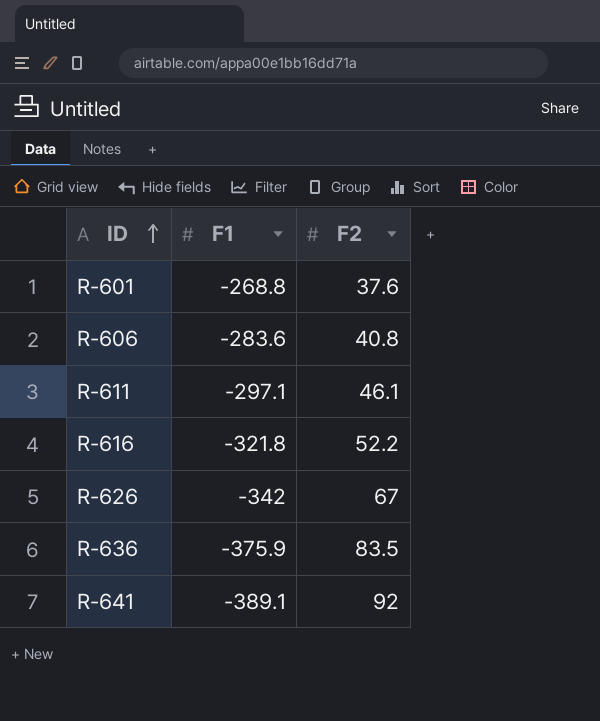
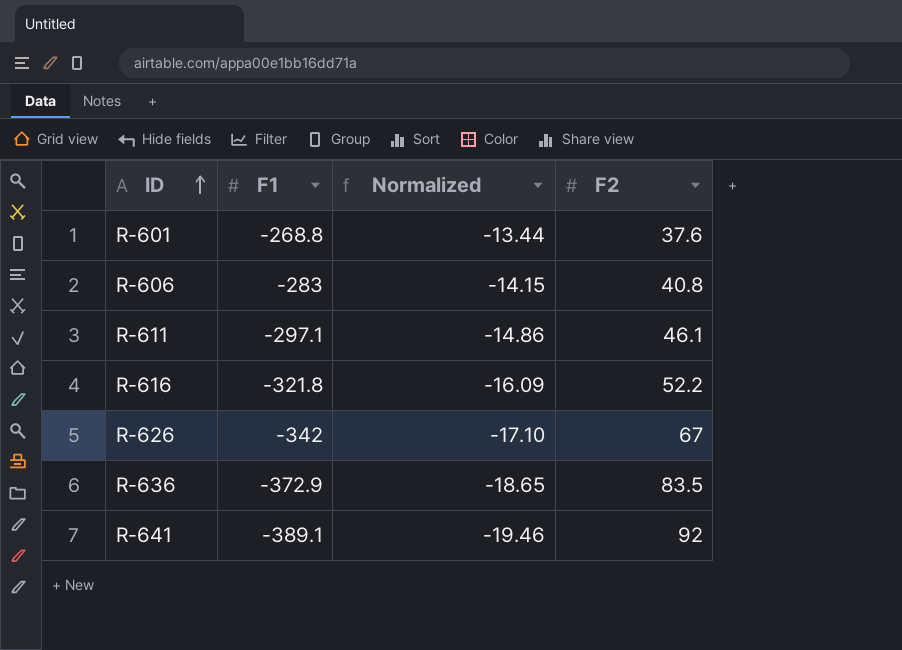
column Normalized | formula: none -> [F1] * 0.05
R-606 | F1: -283.6 -> -283
R-636 | F1: -375.9 -> -372.9

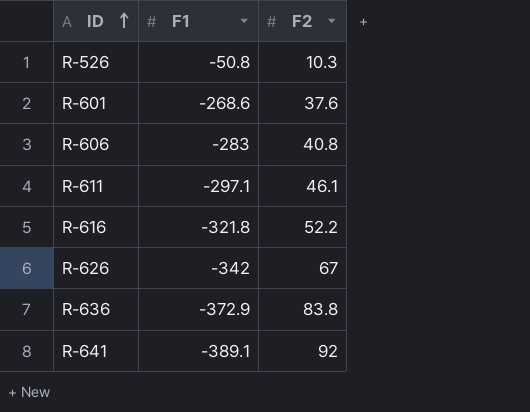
column Normalized | formula: [F1] * 0.05 -> none
row R-526: none -> -50.8 | 10.3
R-601 | F1: -268.8 -> -268.6
R-636 | F2: 83.5 -> 83.8

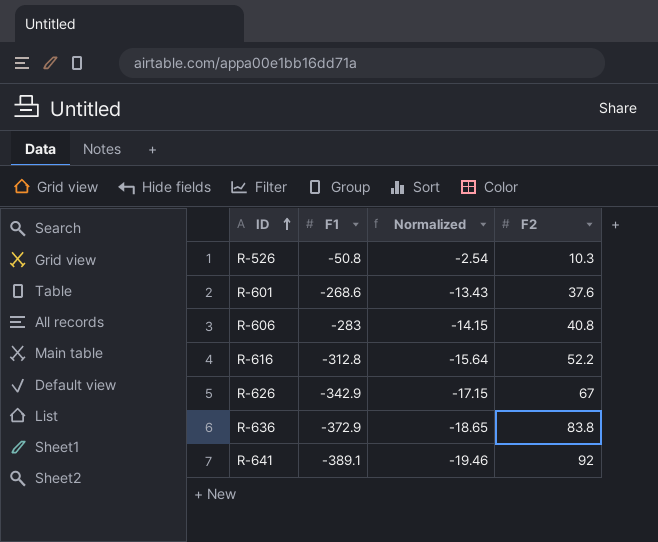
column Normalized | formula: none -> [F1] * 0.05
row R-611: -297.1 | 46.1 -> none
R-616 | F1: -321.8 -> -312.8
R-626 | F1: -342 -> -342.9

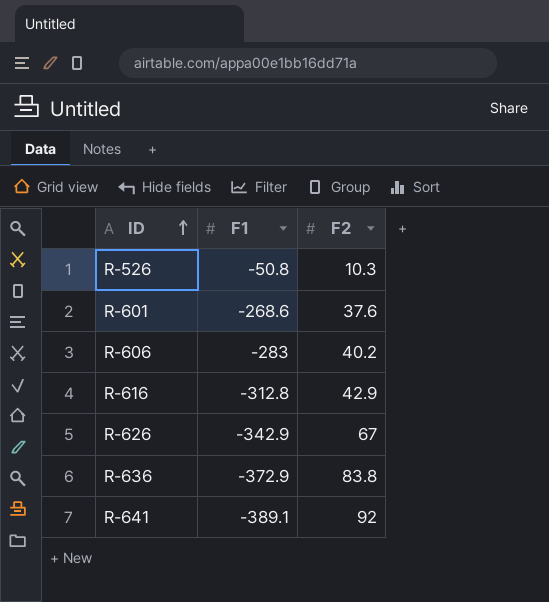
column Normalized | formula: [F1] * 0.05 -> none
R-606 | F2: 40.8 -> 40.2
R-616 | F2: 52.2 -> 42.9

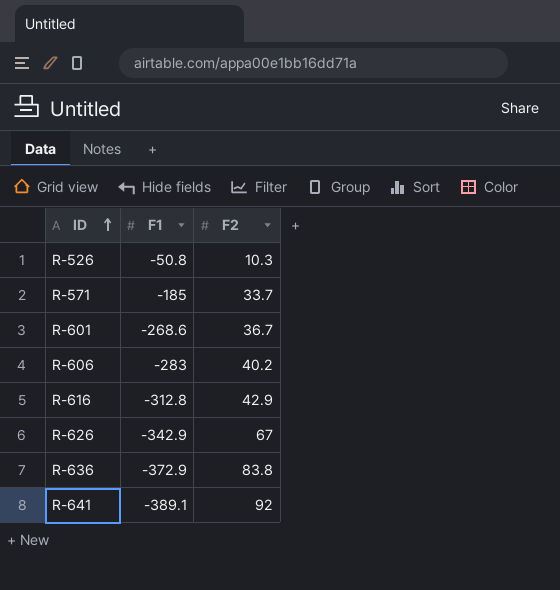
row R-571: none -> -185 | 33.7
R-601 | F2: 37.6 -> 36.7

